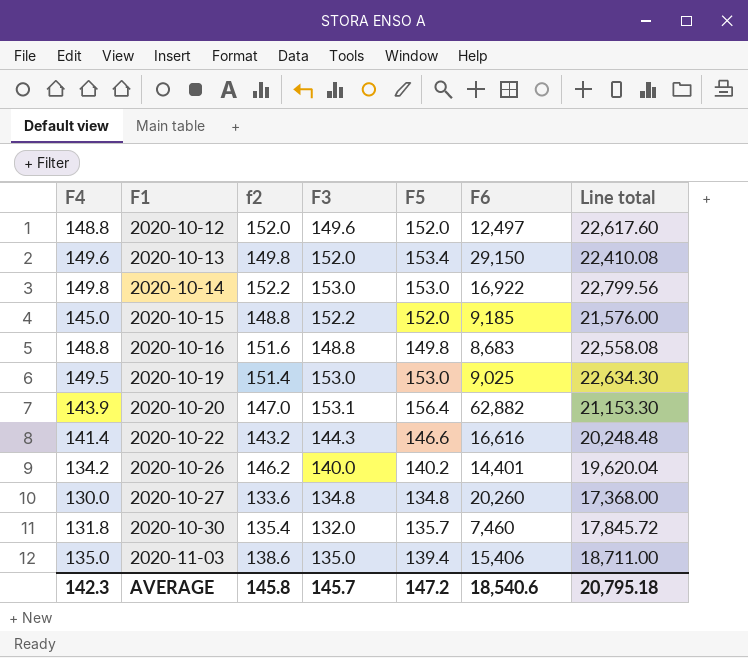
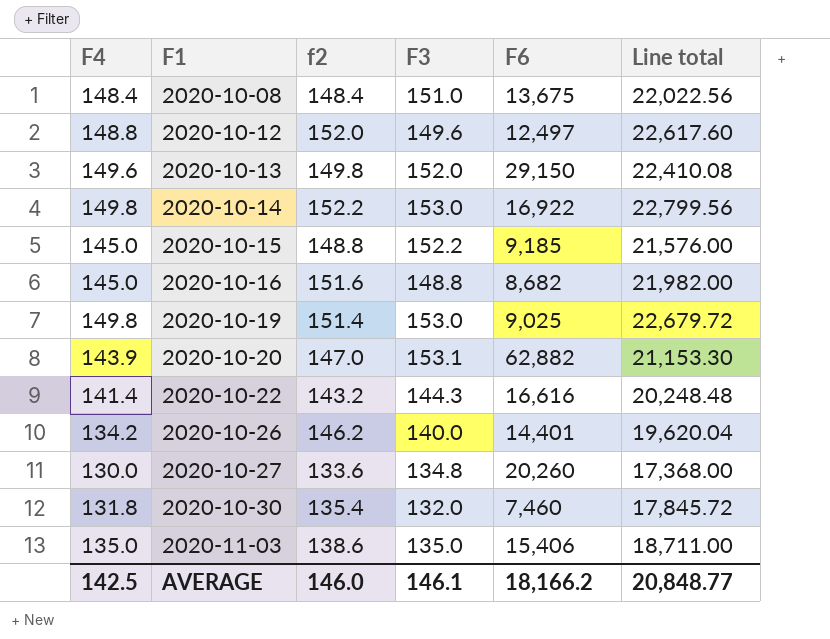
column F5 | position: 5 -> none
row 2020-10-08: none -> 148.4 | 148.4 | 151.0 | 13,675 | 22,022.56
2020-10-16 | F4: 148.8 -> 145.0
2020-10-16 | F6: 8,683 -> 8,682
2020-10-16 | Line total: 22,558.08 -> 21,982.00
2020-10-19 | F4: 149.5 -> 149.8
2020-10-19 | Line total: 22,634.30 -> 22,679.72
AVERAGE | F4: 142.3 -> 142.5
AVERAGE | f2: 145.8 -> 146.0
AVERAGE | F3: 145.7 -> 146.1
AVERAGE | F6: 18,540.6 -> 18,166.2
AVERAGE | Line total: 20,795.18 -> 20,848.77

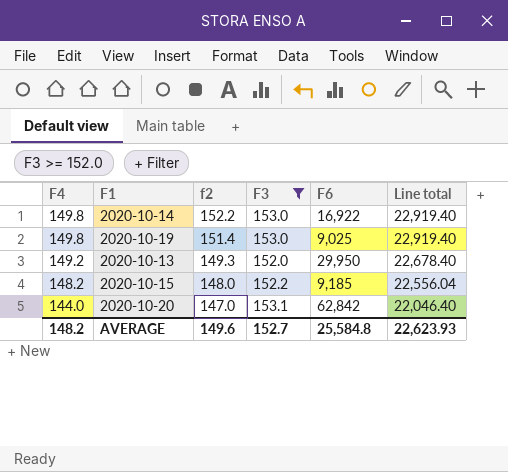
filter: none -> F3 >= 152.0
row order: F1 ascending -> F4 descending
column Line total | formula: [F4] * [f2] -> [F4] * [F3]
2020-10-13 | F4: 149.6 -> 149.2
2020-10-13 | f2: 149.8 -> 149.3
2020-10-13 | F6: 29,150 -> 29,950
2020-10-15 | F4: 145.0 -> 148.2
2020-10-15 | f2: 148.8 -> 148.0
2020-10-20 | F4: 143.9 -> 144.0
2020-10-20 | F6: 62,882 -> 62,842
AVERAGE | F4: 142.5 -> 148.2
AVERAGE | f2: 146.0 -> 149.6
AVERAGE | F3: 146.1 -> 152.7
AVERAGE | F6: 18,166.2 -> 25,584.8
AVERAGE | Line total: 20,848.77 -> 22,623.93

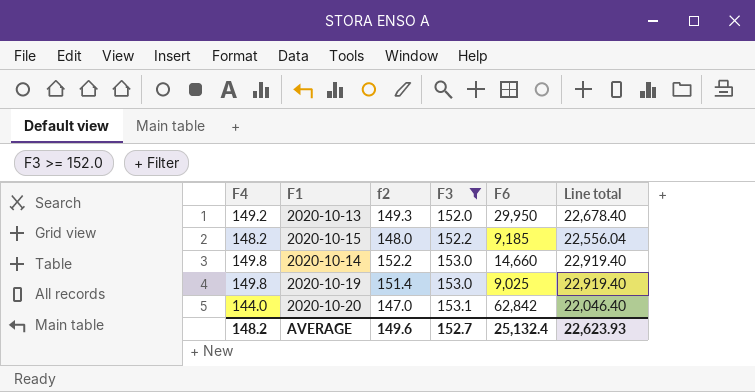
row order: F4 descending -> F3 ascending
2020-10-14 | F6: 16,922 -> 14,660
AVERAGE | F6: 25,584.8 -> 25,132.4

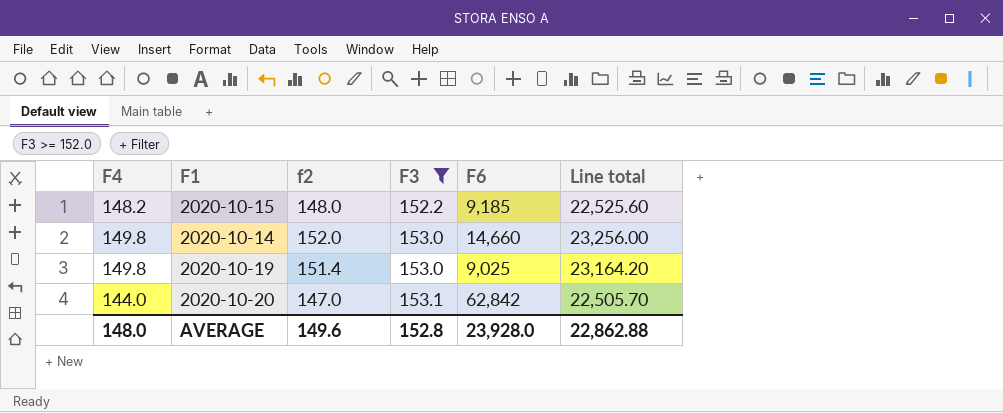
column Line total | formula: [F4] * [F3] -> [f2] * [F3]
row 2020-10-13: 149.2 | 149.3 | 152.0 | 29,950 | 22,678.40 -> none
2020-10-14 | f2: 152.2 -> 152.0
AVERAGE | F4: 148.2 -> 148.0
AVERAGE | F3: 152.7 -> 152.8
AVERAGE | F6: 25,132.4 -> 23,928.0
AVERAGE | Line total: 22,623.93 -> 22,862.88

